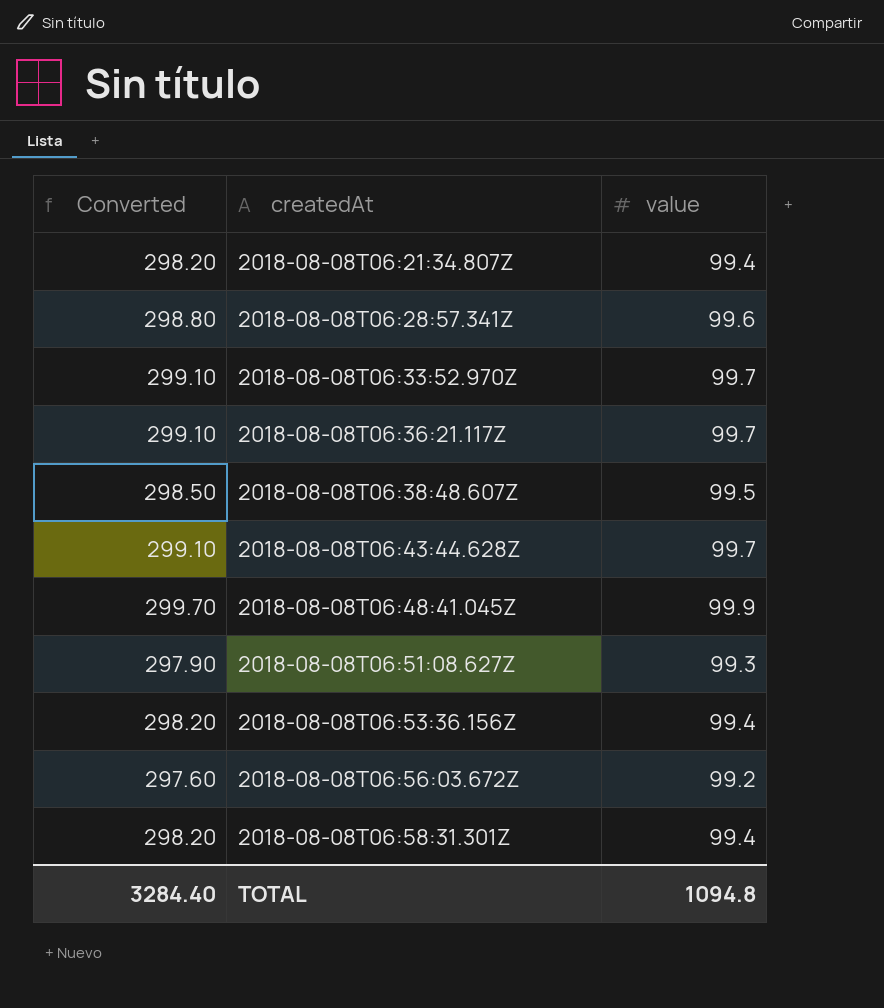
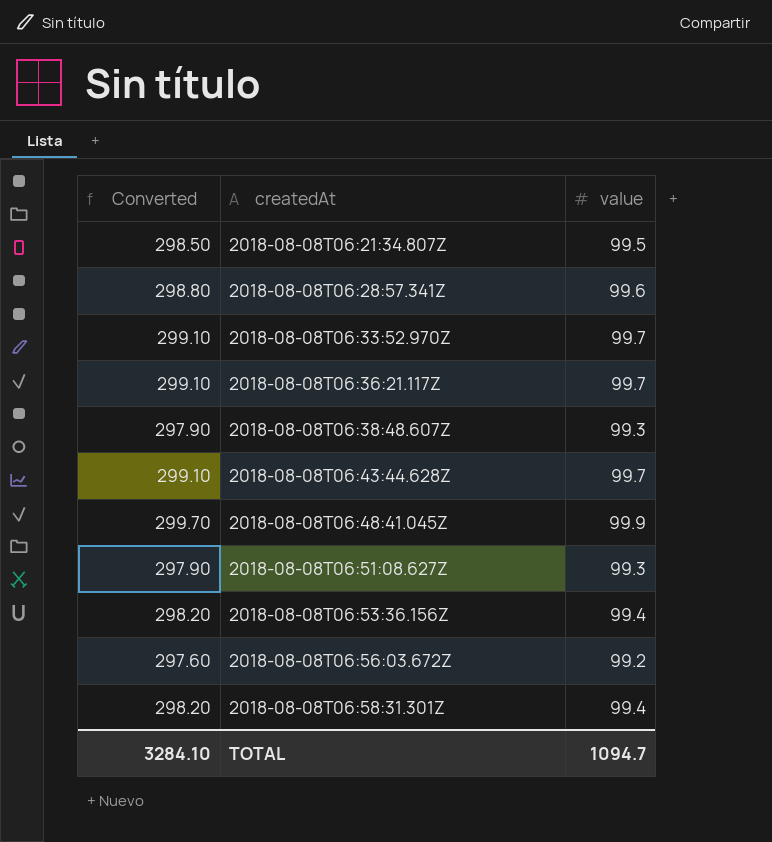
2018-08-08T06:21:34.807Z | Converted: 298.20 -> 298.50
2018-08-08T06:21:34.807Z | value: 99.4 -> 99.5
2018-08-08T06:38:48.607Z | Converted: 298.50 -> 297.90
2018-08-08T06:38:48.607Z | value: 99.5 -> 99.3
TOTAL | Converted: 3284.40 -> 3284.10
TOTAL | value: 1094.8 -> 1094.7

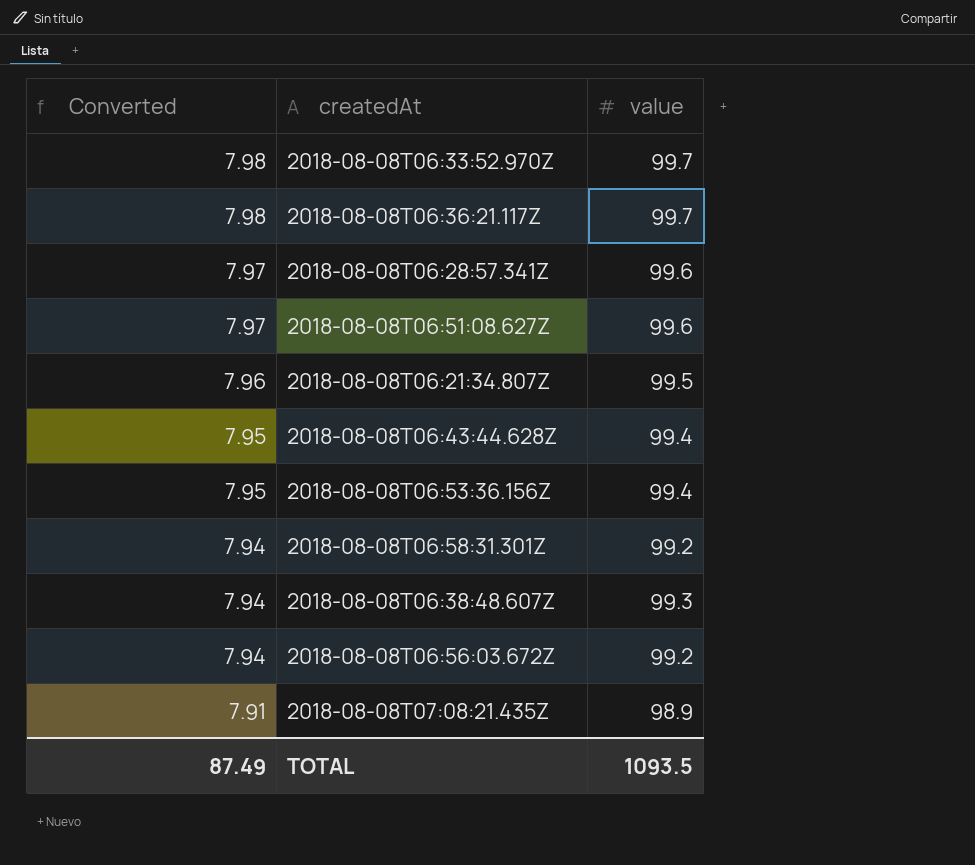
row order: createdAt ascending -> Converted descending
column Converted | formula: [value] * 3 -> [value] * 0.08
row 2018-08-08T06:48:41.045Z: 299.70 | 99.9 -> none
2018-08-08T06:51:08.627Z | value: 99.3 -> 99.6
2018-08-08T06:43:44.628Z | value: 99.7 -> 99.4
2018-08-08T06:58:31.301Z | value: 99.4 -> 99.2
row 2018-08-08T07:08:21.435Z: none -> 7.91 | 98.9
TOTAL | Converted: 3284.10 -> 87.49
TOTAL | value: 1094.7 -> 1093.5

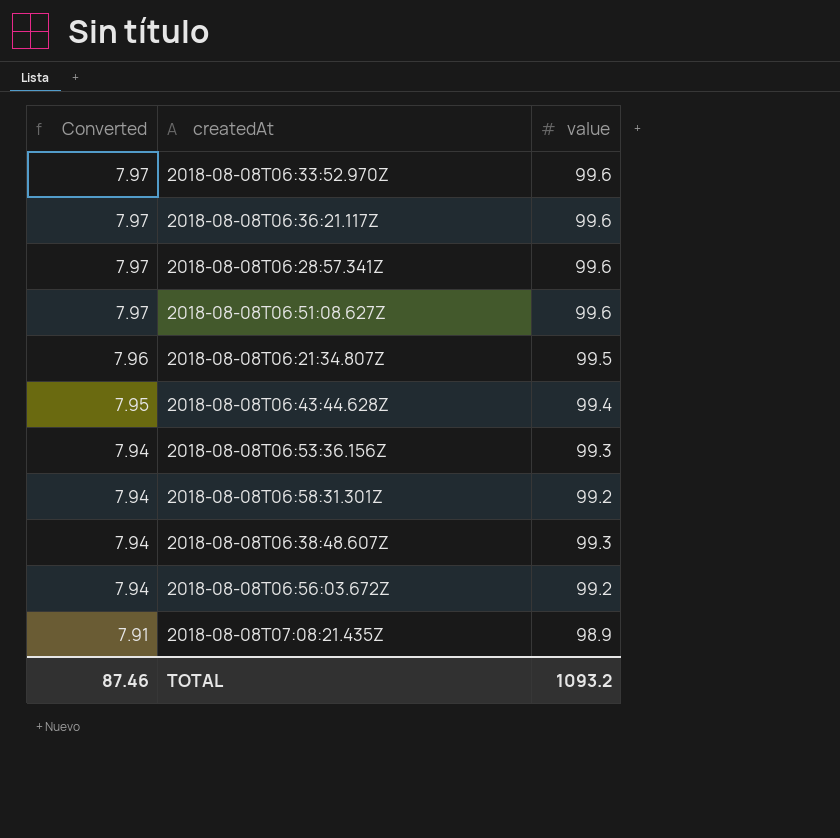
2018-08-08T06:33:52.970Z | Converted: 7.98 -> 7.97
2018-08-08T06:33:52.970Z | value: 99.7 -> 99.6
2018-08-08T06:36:21.117Z | Converted: 7.98 -> 7.97
2018-08-08T06:36:21.117Z | value: 99.7 -> 99.6
2018-08-08T06:53:36.156Z | Converted: 7.95 -> 7.94
2018-08-08T06:53:36.156Z | value: 99.4 -> 99.3
TOTAL | Converted: 87.49 -> 87.46
TOTAL | value: 1093.5 -> 1093.2

